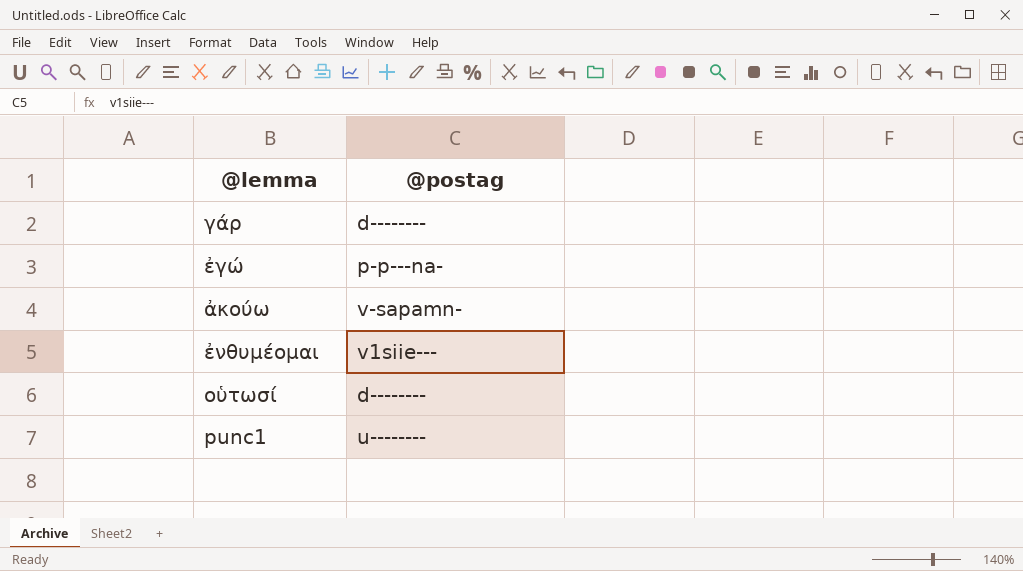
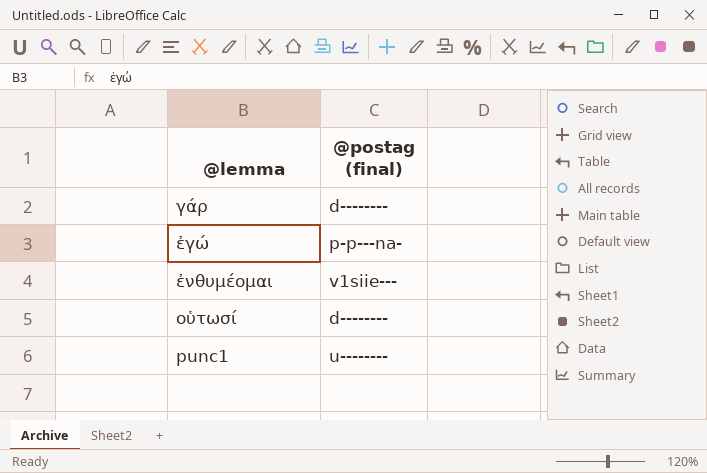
column name: @postag -> @postag (final)
row ἀκούω: v-sapamn- -> none

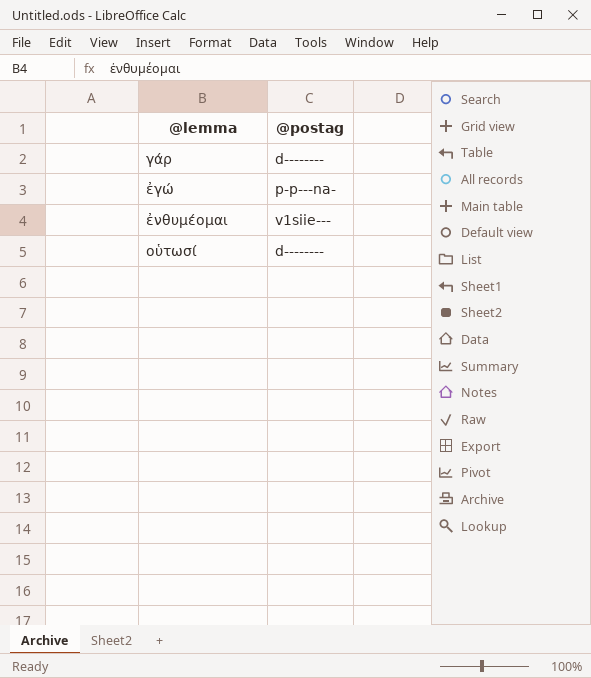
column name: @postag (final) -> @postag
row punc1: u-------- -> none

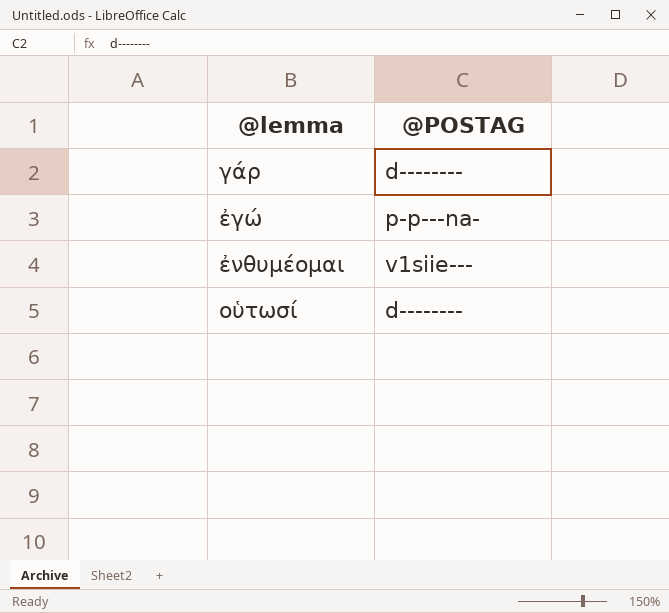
column name: @postag -> @POSTAG

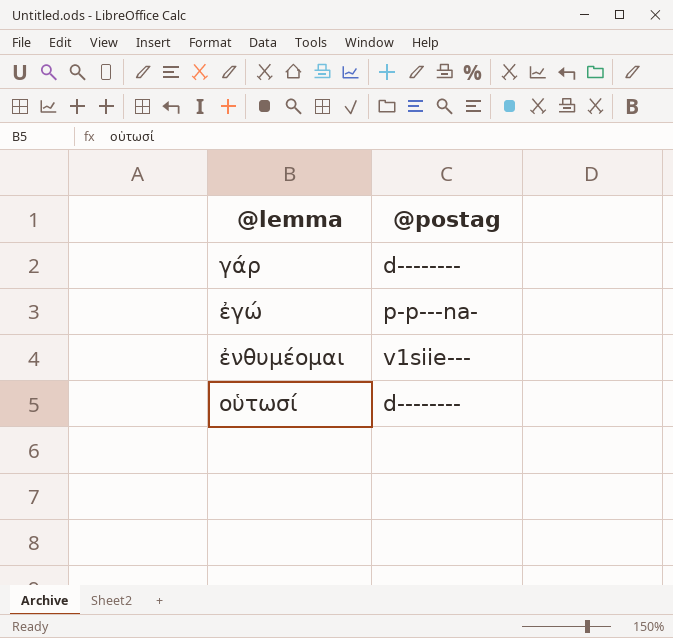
column name: @POSTAG -> @postag

